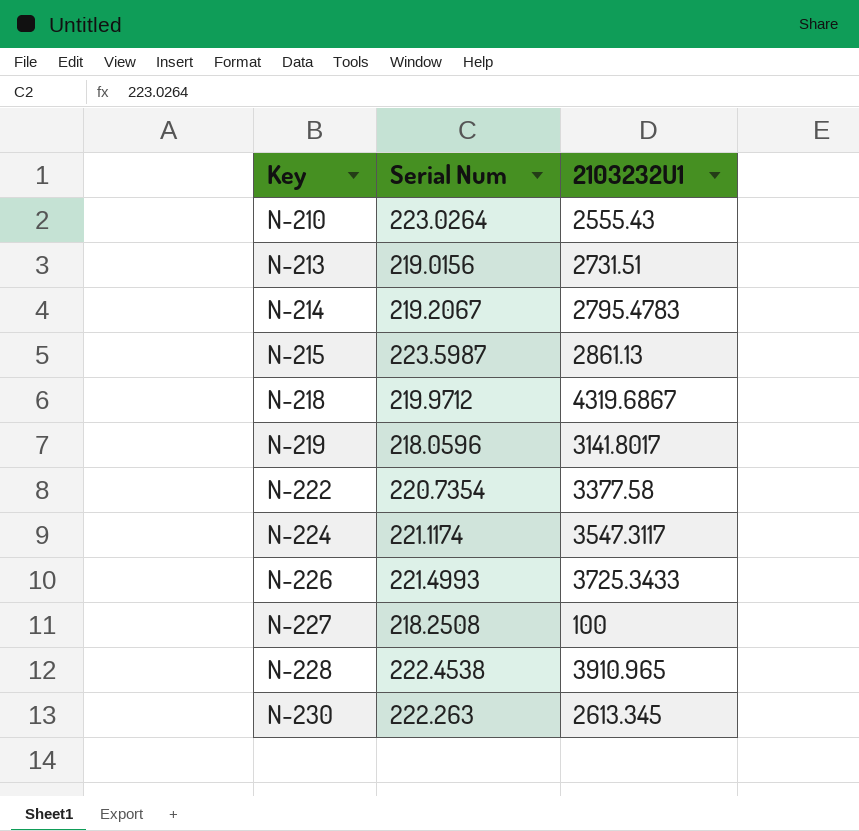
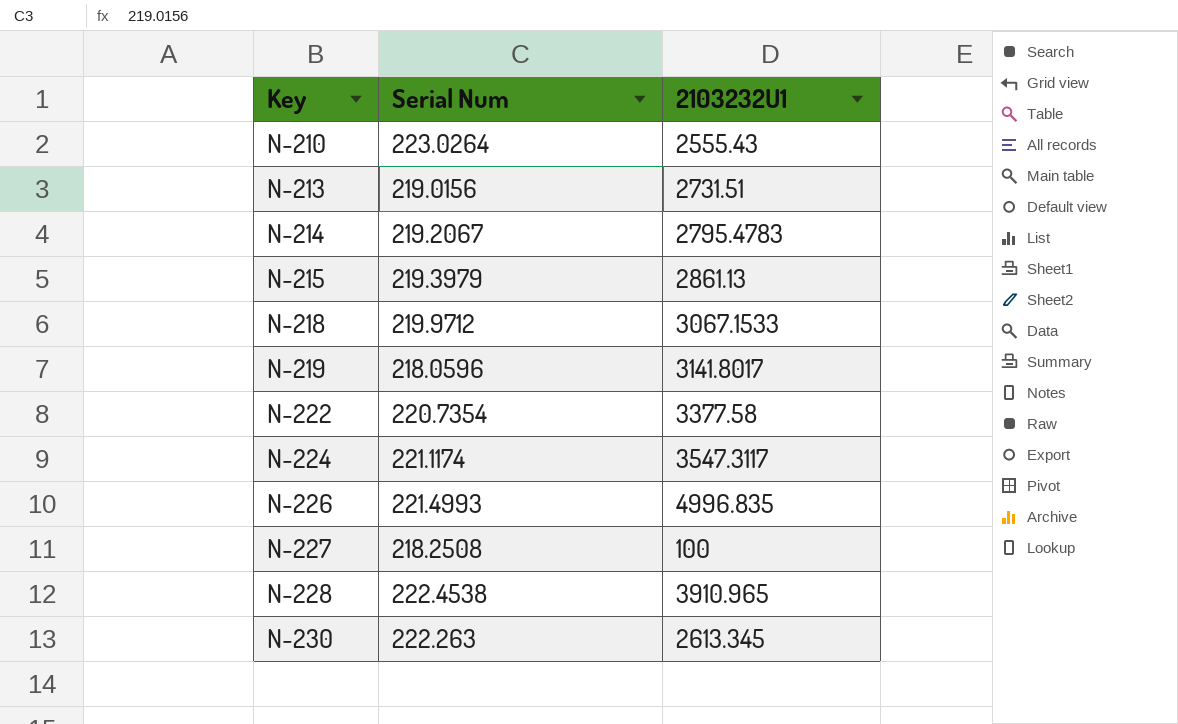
N-215 | Serial Num: 223.5987 -> 219.3979
N-218 | 2103232U1: 4319.6867 -> 3067.1533
N-226 | 2103232U1: 3725.3433 -> 4996.835

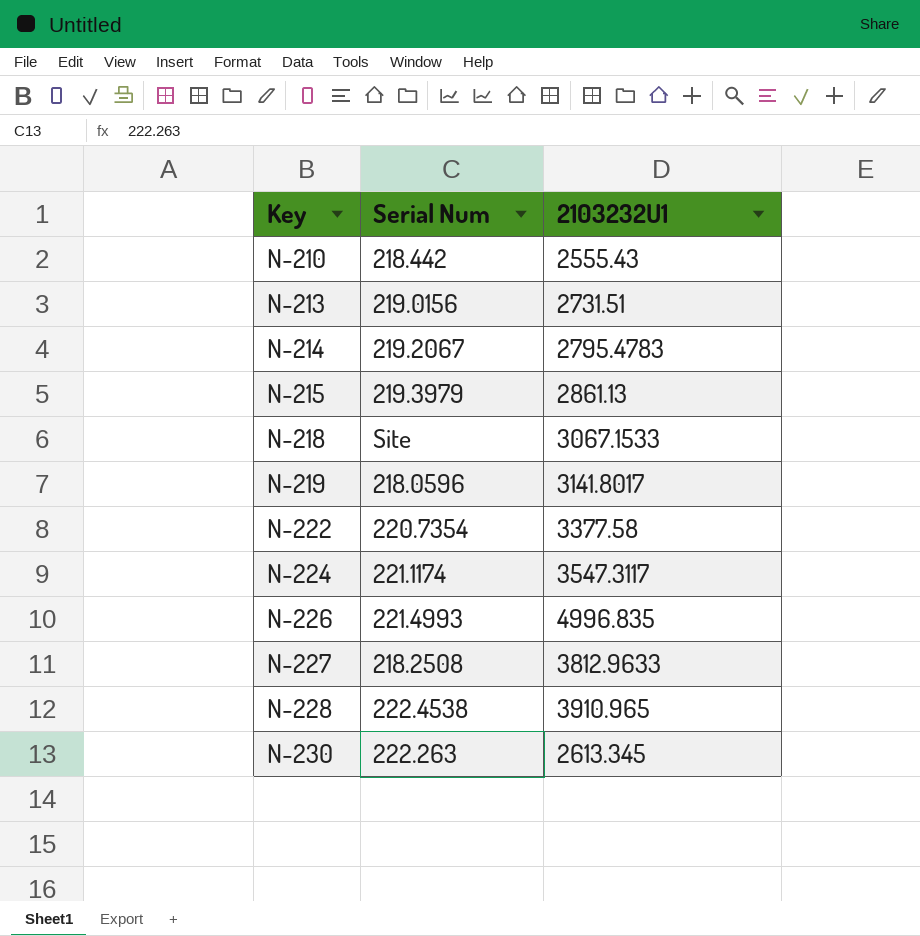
N-210 | Serial Num: 223.0264 -> 218.442
N-218 | Serial Num: 219.9712 -> Site
N-227 | 2103232U1: 100 -> 3812.9633

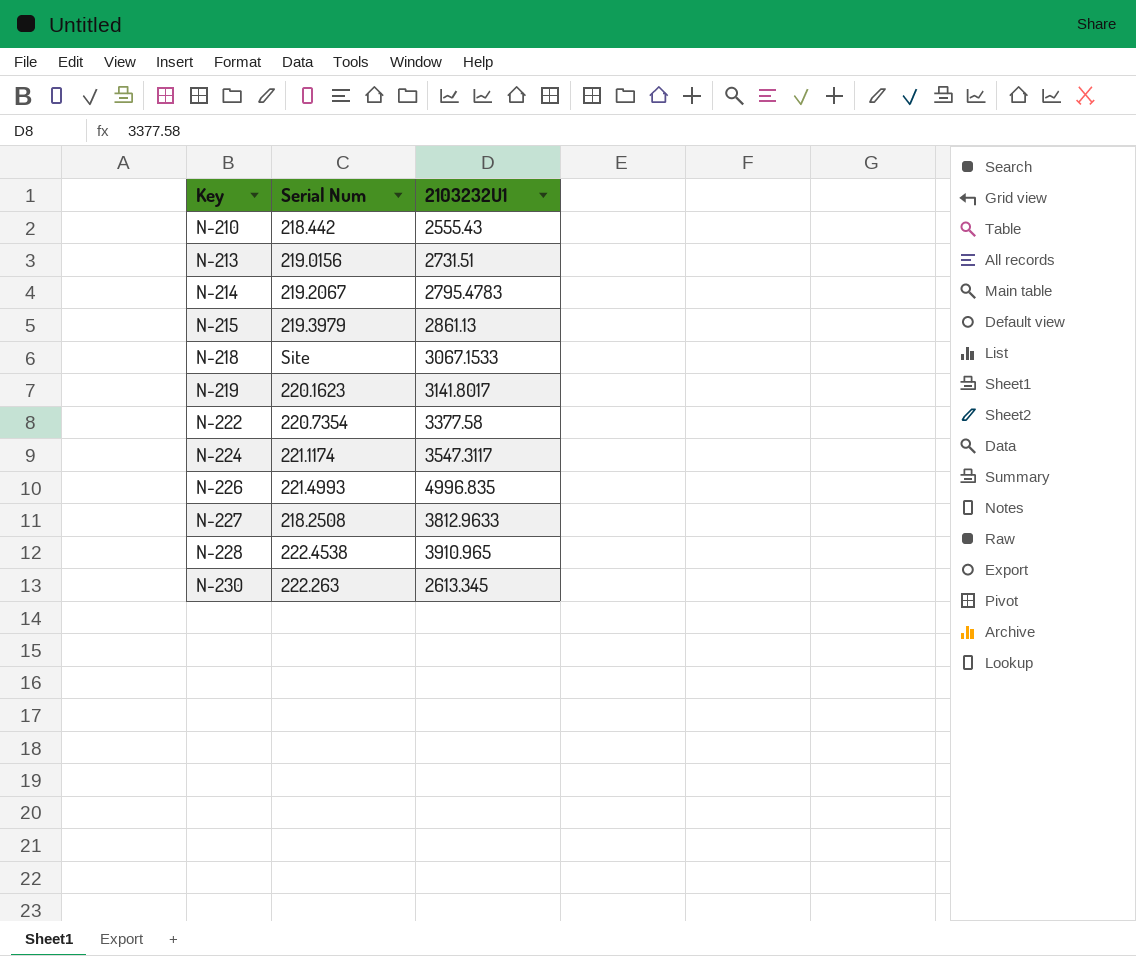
N-219 | Serial Num: 218.0596 -> 220.1623

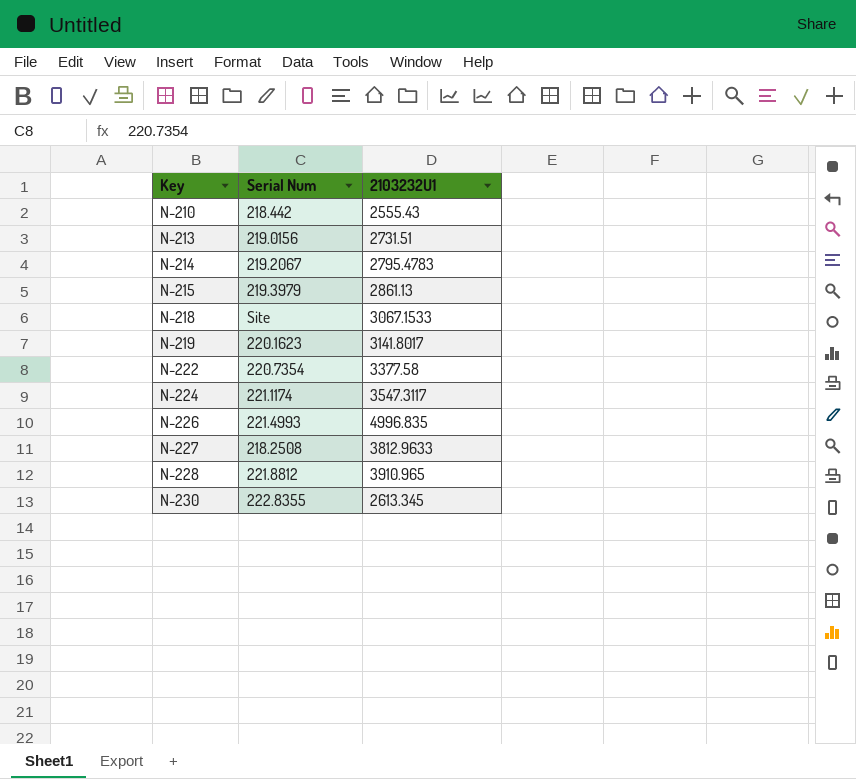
N-228 | Serial Num: 222.4538 -> 221.8812
N-230 | Serial Num: 222.263 -> 222.8355

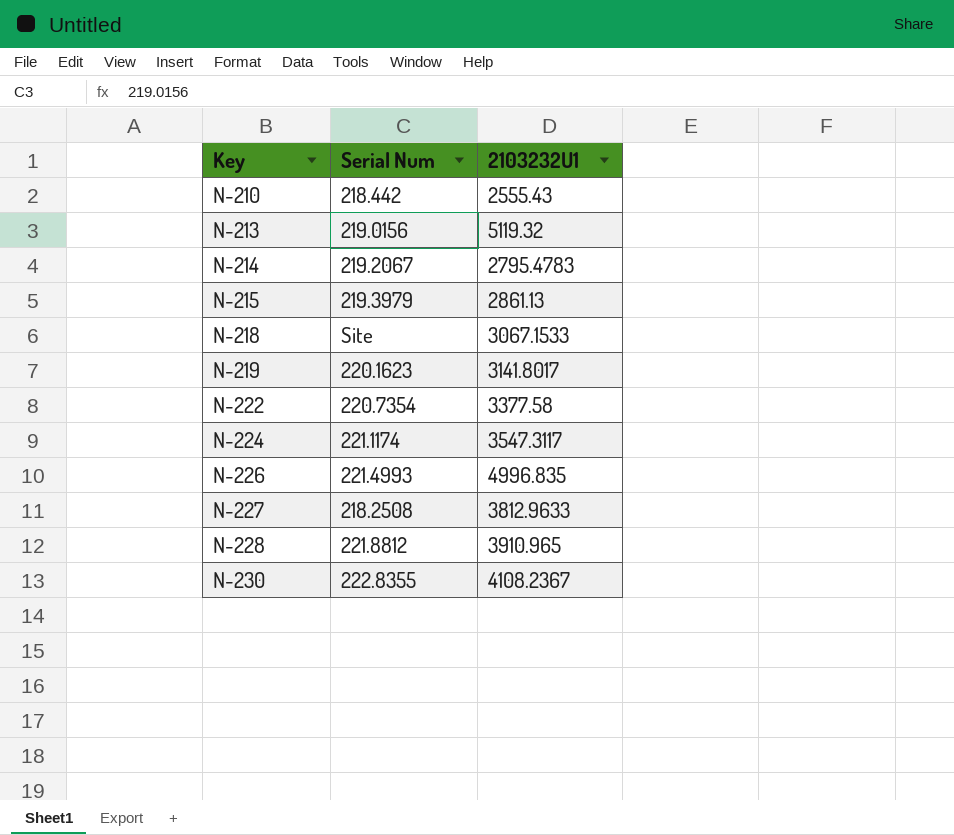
N-213 | 2103232U1: 2731.51 -> 5119.32
N-230 | 2103232U1: 2613.345 -> 4108.2367

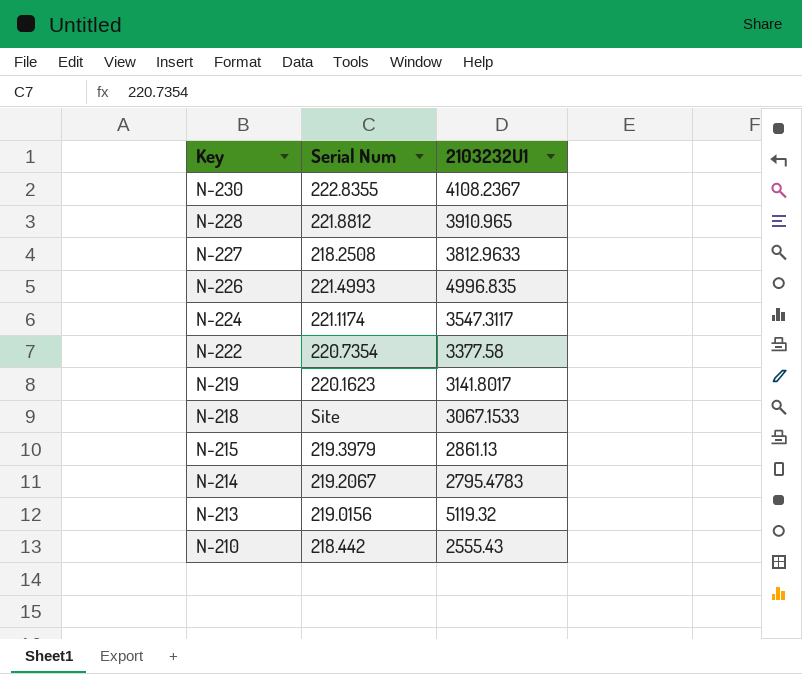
row order: Key ascending -> Key descending

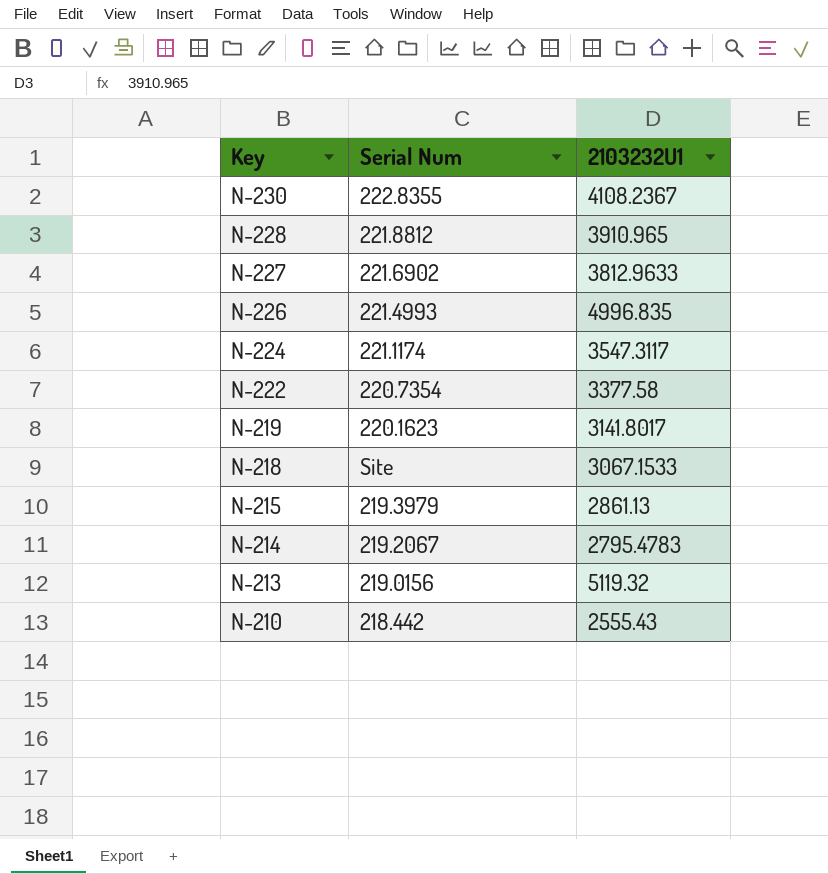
N-227 | Serial Num: 218.2508 -> 221.6902

